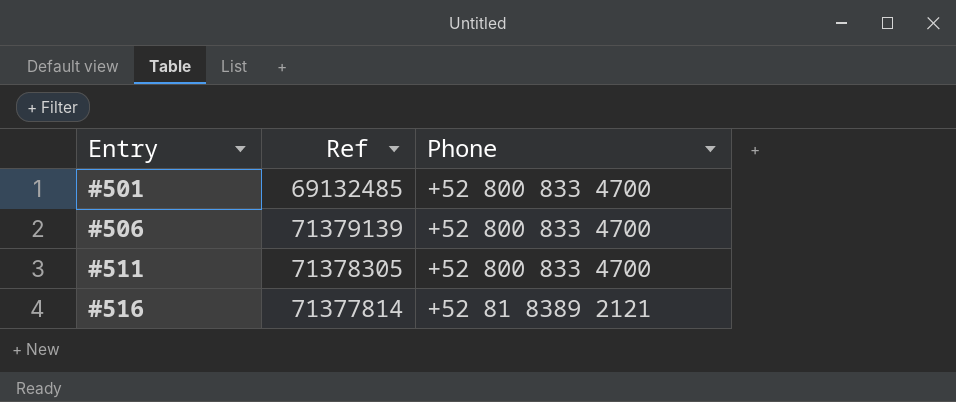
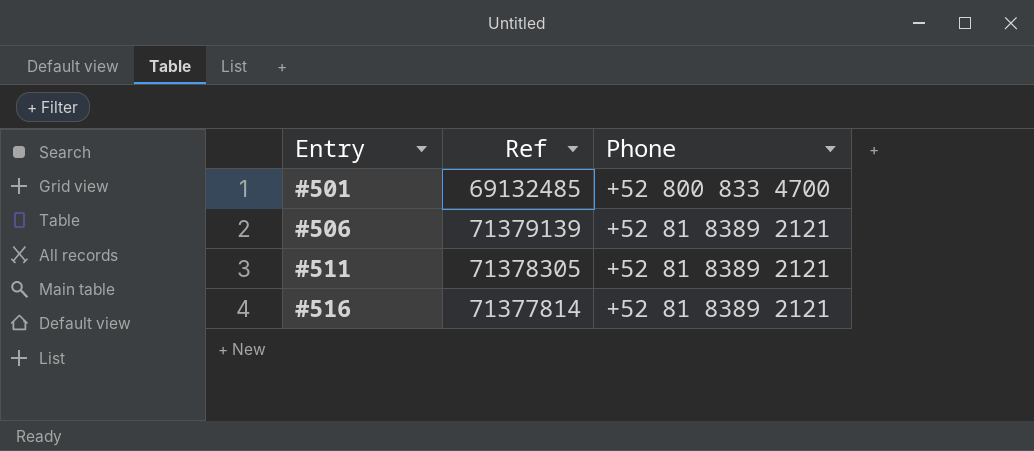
#506 | Phone: +52 800 833 4700 -> +52 81 8389 2121
#511 | Phone: +52 800 833 4700 -> +52 81 8389 2121

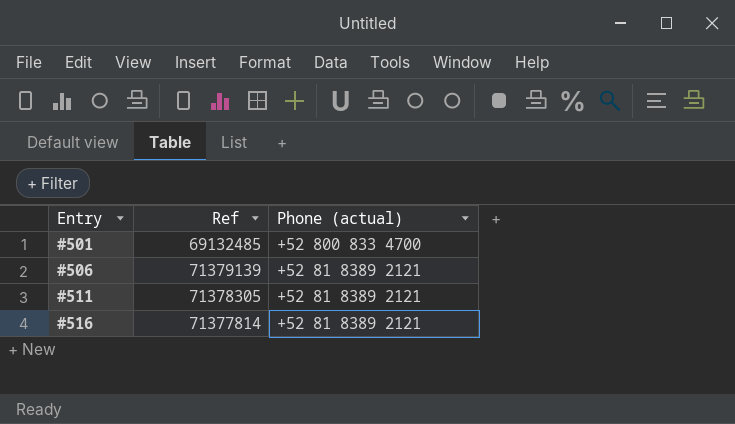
column name: Phone -> Phone (actual)

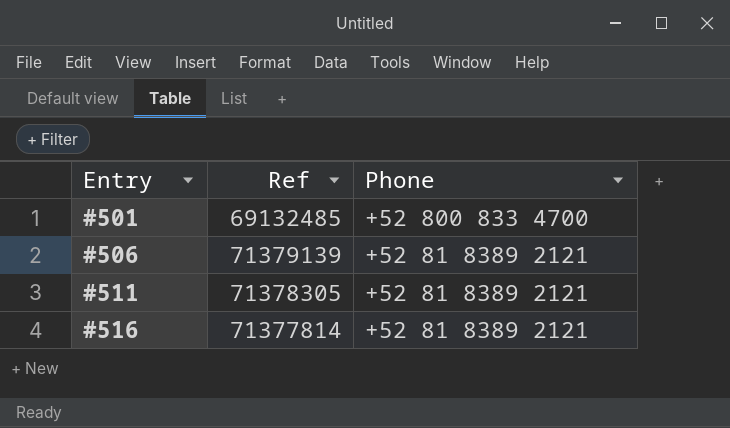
column name: Phone (actual) -> Phone

